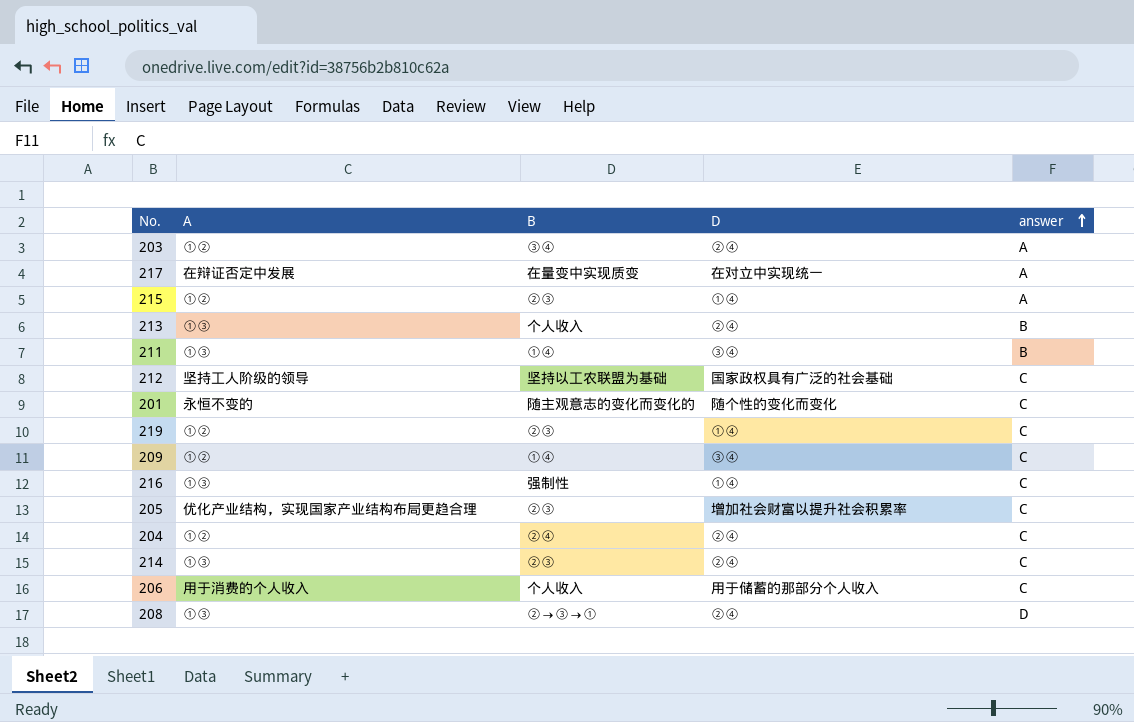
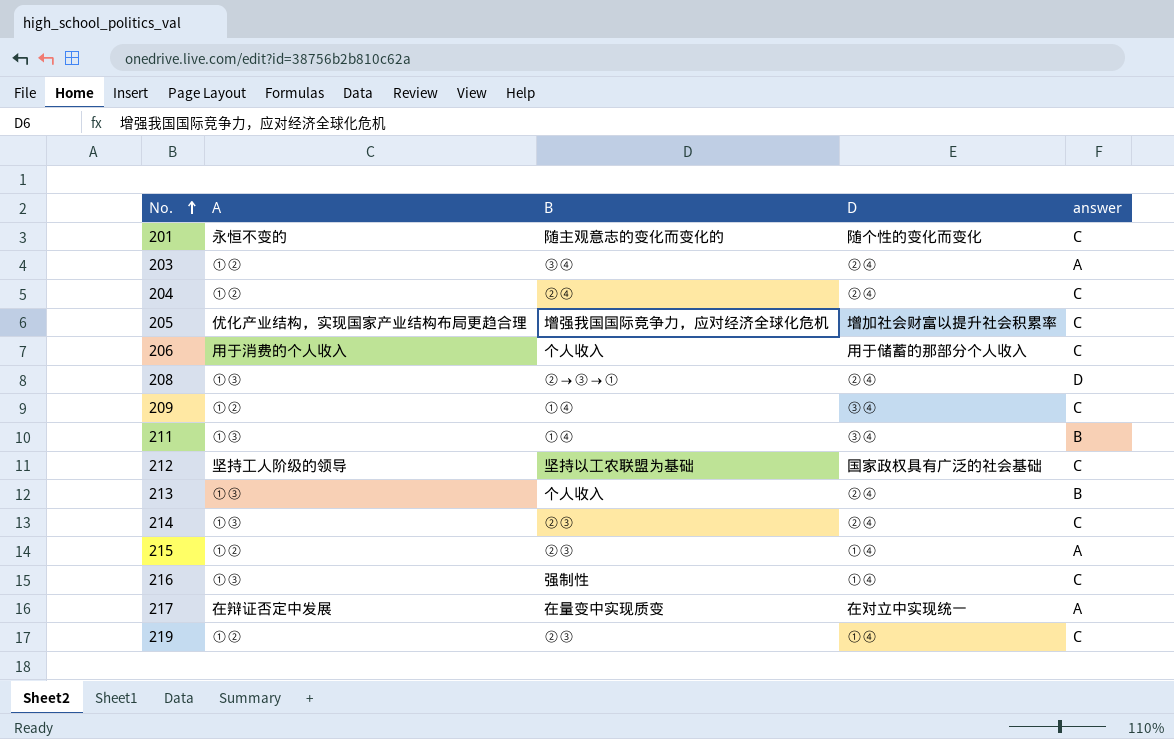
row order: answer ascending -> No. ascending
205 | B: ②③ -> 增强我国国际竞争力，应对经济全球化危机

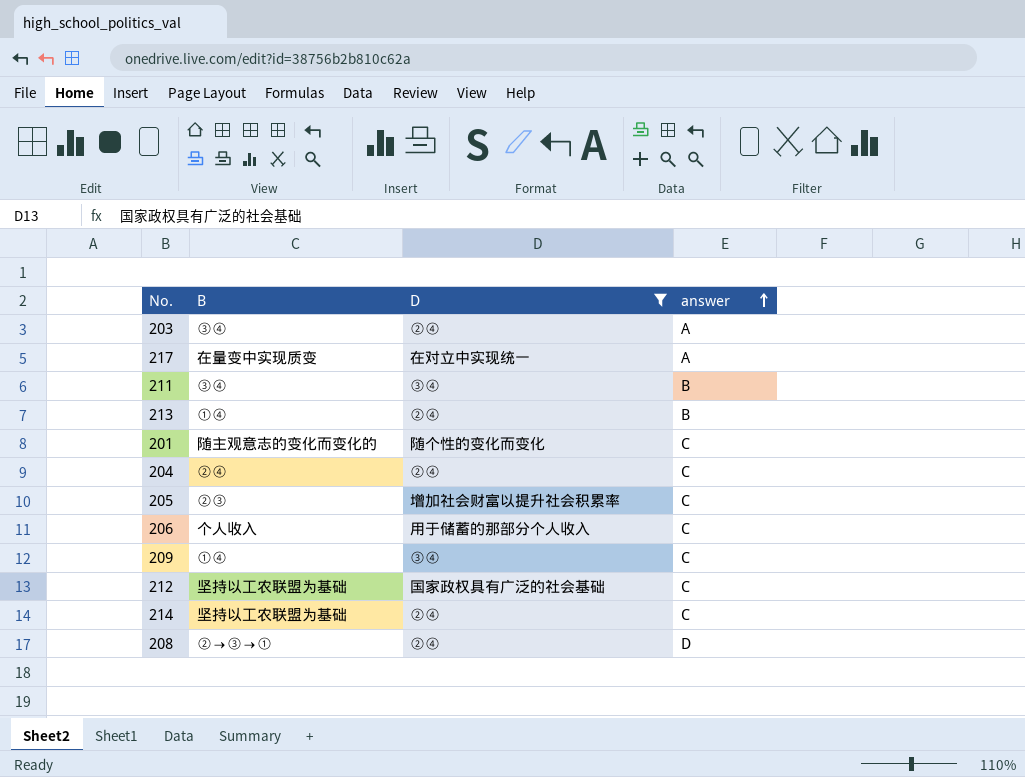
filter: none -> D != ①④
row order: No. ascending -> answer ascending
column A | position: 2 -> none
211 | B: ①④ -> ③④
213 | B: 个人收入 -> ①④
205 | B: 增强我国国际竞争力，应对经济全球化危机 -> ②③
214 | B: ②③ -> 坚持以工农联盟为基础

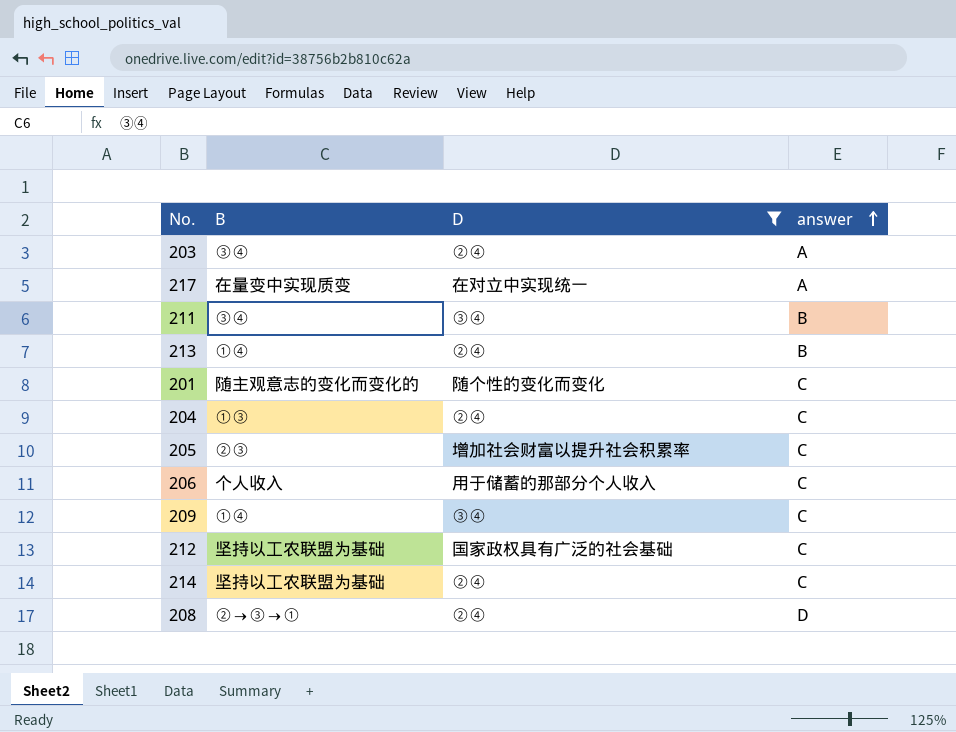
204 | B: ②④ -> ①③

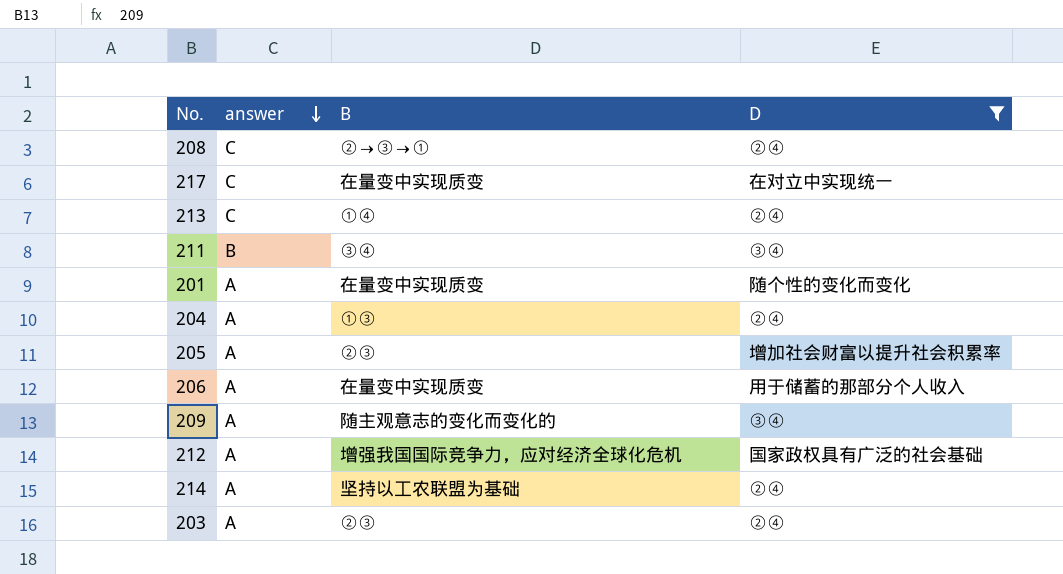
row order: answer ascending -> answer descending
column answer | position: 4 -> 2
208 | answer: D -> C
217 | answer: A -> C
213 | answer: B -> C
201 | answer: C -> A
201 | B: 随主观意志的变化而变化的 -> 在量变中实现质变
204 | answer: C -> A
205 | answer: C -> A
206 | answer: C -> A
206 | B: 个人收入 -> 在量变中实现质变
209 | answer: C -> A
209 | B: ①④ -> 随主观意志的变化而变化的
212 | answer: C -> A
212 | B: 坚持以工农联盟为基础 -> 增强我国国际竞争力，应对经济全球化危机
214 | answer: C -> A
203 | B: ③④ -> ②③

